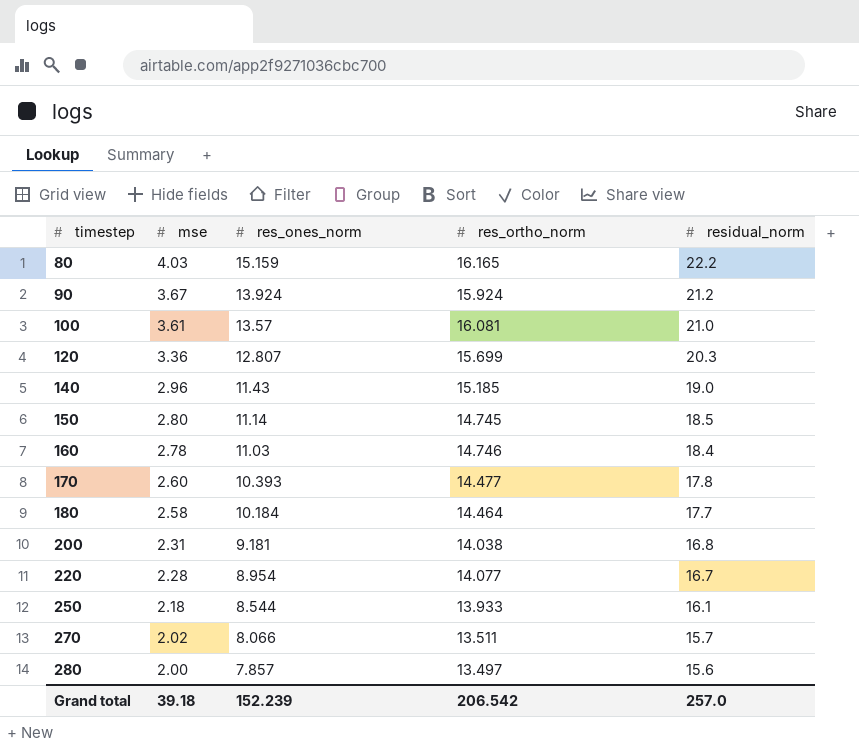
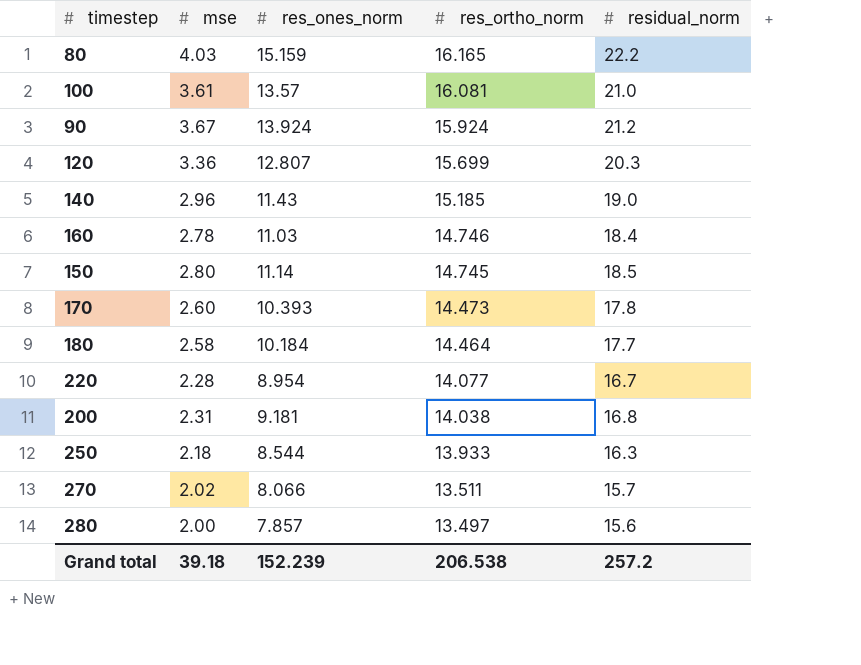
row order: timestep ascending -> res_ortho_norm descending
170 | res_ortho_norm: 14.477 -> 14.473
250 | residual_norm: 16.1 -> 16.3
Grand total | res_ortho_norm: 206.542 -> 206.538
Grand total | residual_norm: 257.0 -> 257.2

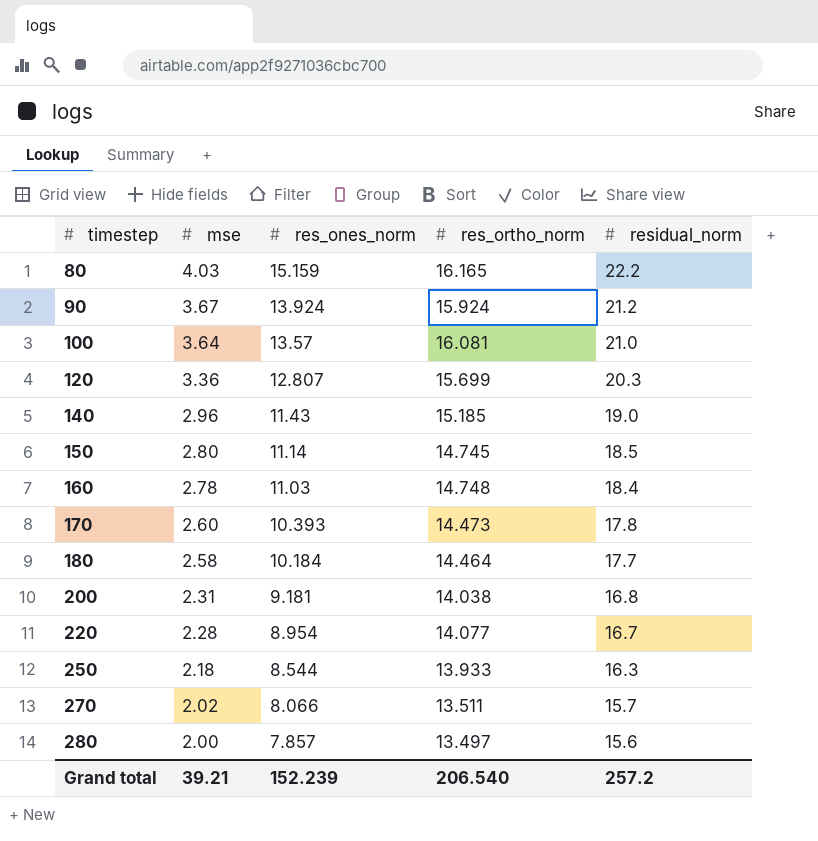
row order: res_ortho_norm descending -> timestep ascending
100 | mse: 3.61 -> 3.64
160 | res_ortho_norm: 14.746 -> 14.748
Grand total | mse: 39.18 -> 39.21
Grand total | res_ortho_norm: 206.538 -> 206.540

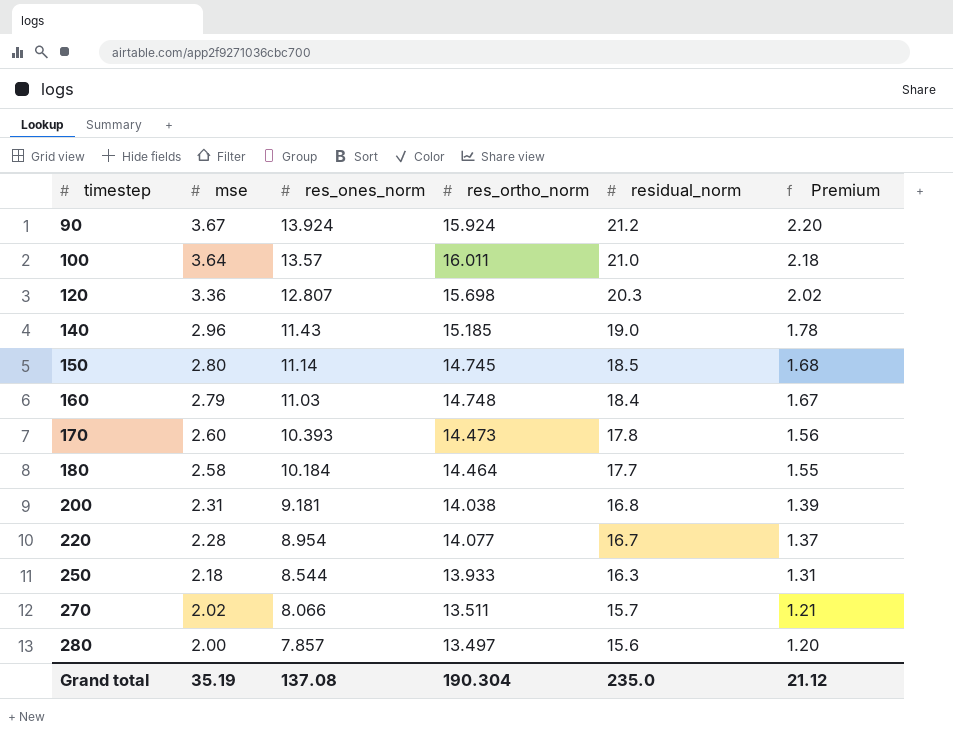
column Premium | formula: none -> [mse] * 0.6
row 80: 4.03 | 15.159 | 16.165 | 22.2 -> none
100 | res_ortho_norm: 16.081 -> 16.011
120 | res_ortho_norm: 15.699 -> 15.698
160 | mse: 2.78 -> 2.79
Grand total | mse: 39.21 -> 35.19
Grand total | res_ones_norm: 152.239 -> 137.08
Grand total | res_ortho_norm: 206.540 -> 190.304
Grand total | residual_norm: 257.2 -> 235.0

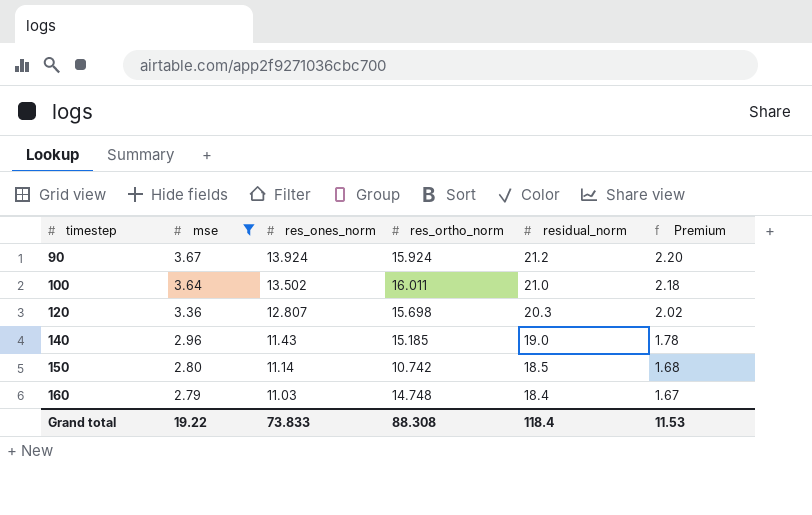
filter: none -> mse >= 2.79
100 | res_ones_norm: 13.57 -> 13.502
150 | res_ortho_norm: 14.745 -> 10.742
Grand total | mse: 35.19 -> 19.22
Grand total | res_ones_norm: 137.08 -> 73.833
Grand total | res_ortho_norm: 190.304 -> 88.308
Grand total | residual_norm: 235.0 -> 118.4
Grand total | Premium: 21.12 -> 11.53

